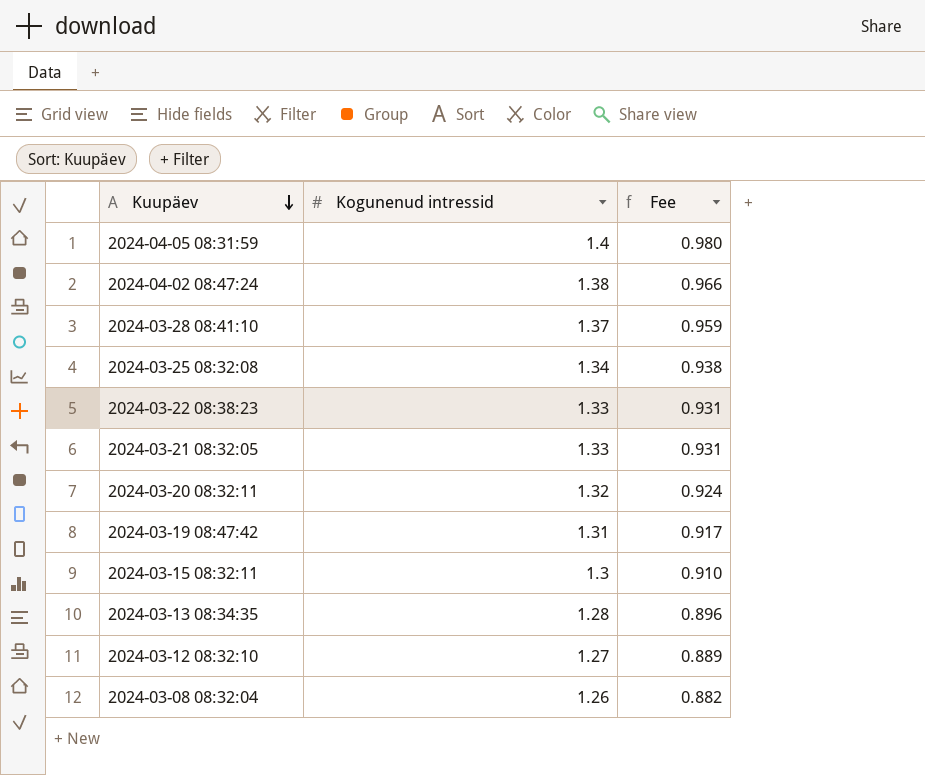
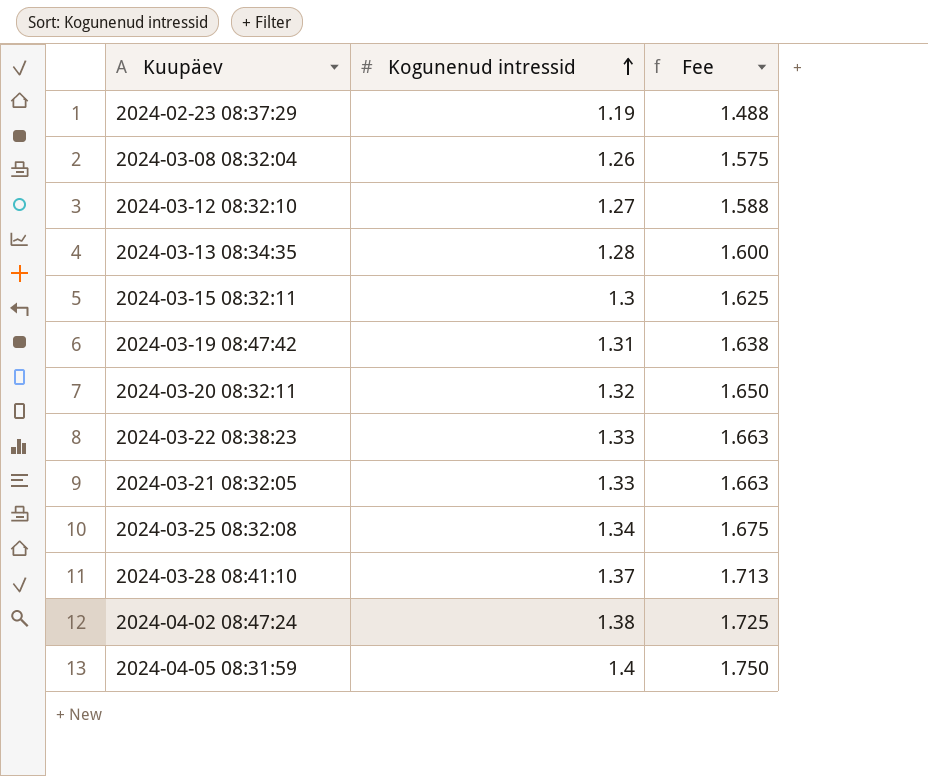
row order: Kuupäev descending -> Kogunenud intressid ascending
column Fee | formula: [Kogunenud intressid] * 0.7 -> [Kogunenud intressid] * 1.25
row 2024-02-23 08:37:29: none -> 1.19 | 1.488

